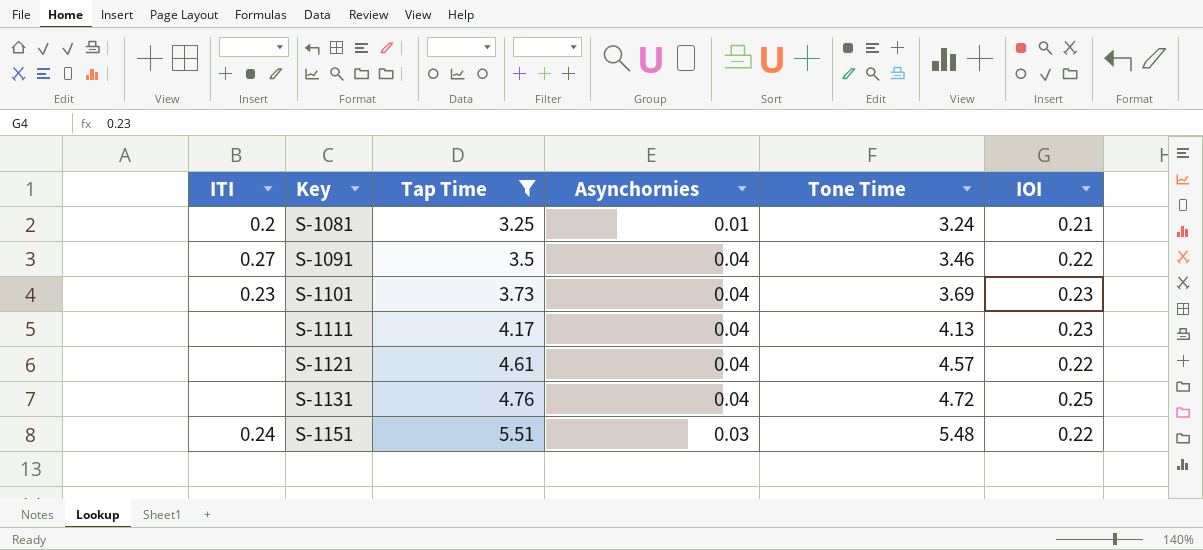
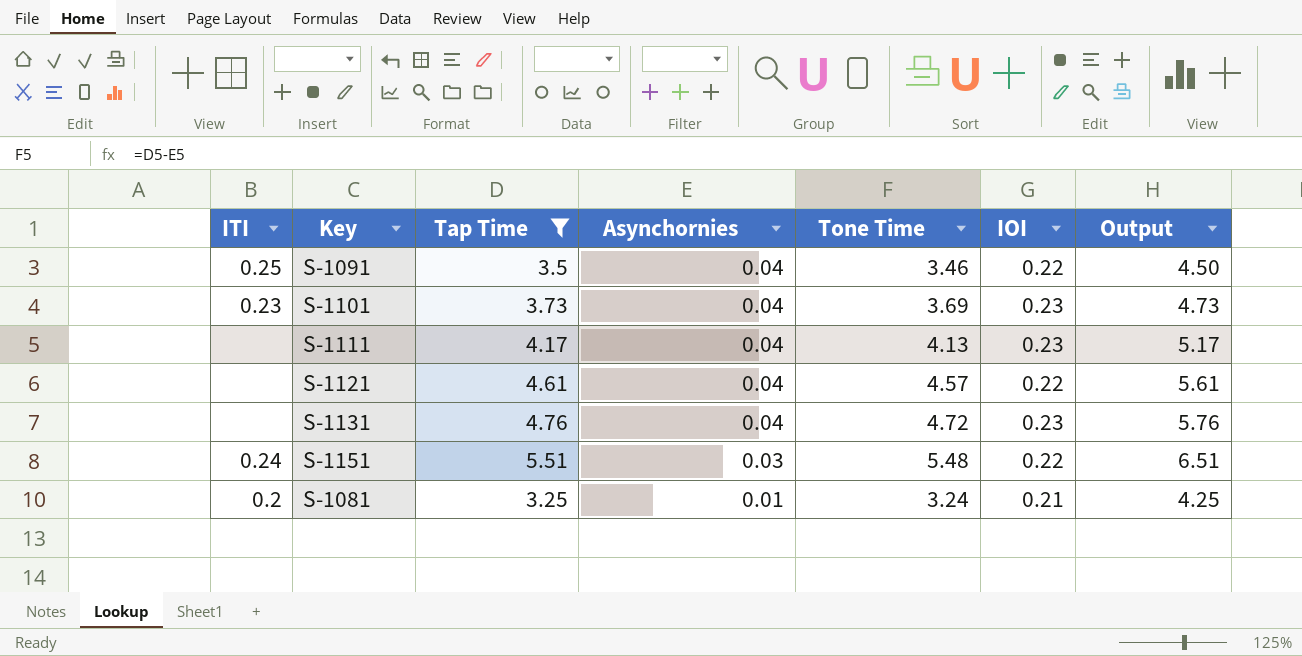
row order: Key ascending -> Asynchornies descending
column Output | formula: none -> [Tap Time] + 1
S-1091 | ITI: 0.27 -> 0.25
S-1131 | IOI: 0.25 -> 0.23

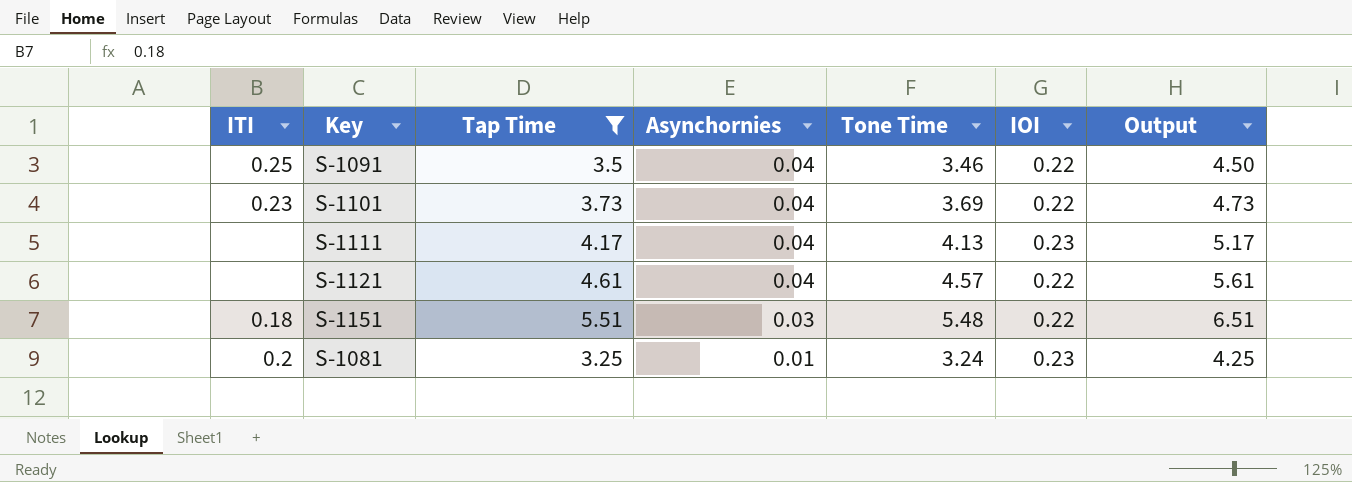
row S-1131: none | 4.76 | 0.04 | 4.72 | 0.23 | 5.76 -> none
S-1101 | IOI: 0.23 -> 0.22
S-1151 | ITI: 0.24 -> 0.18
S-1081 | IOI: 0.21 -> 0.23

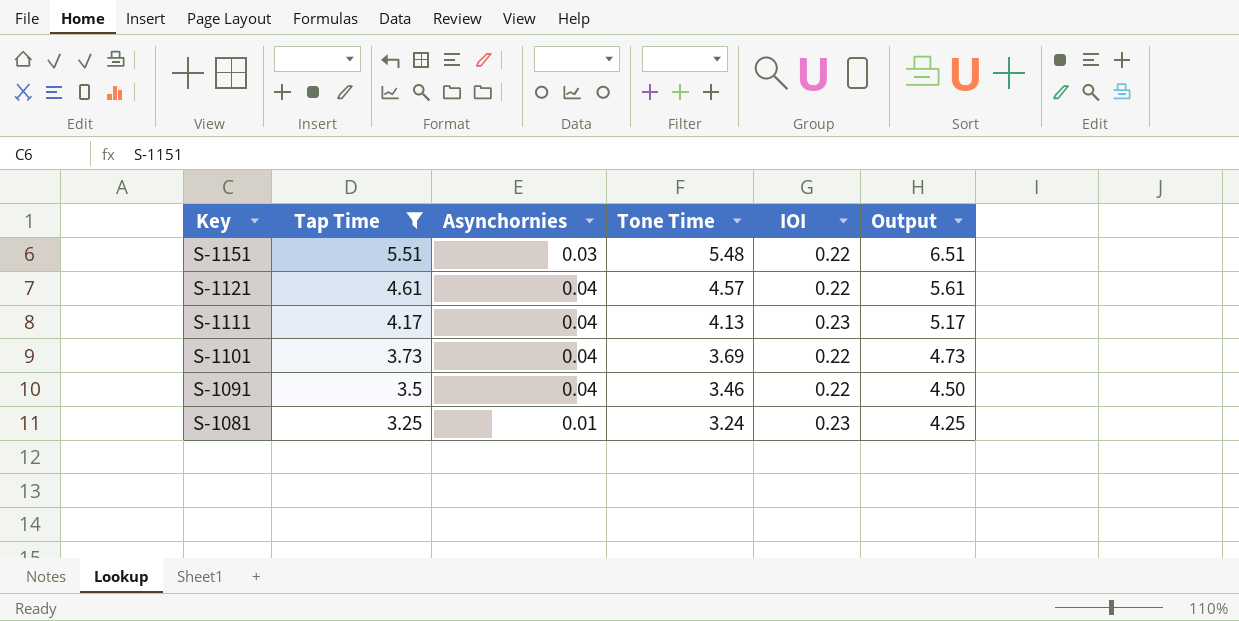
row order: Asynchornies descending -> Key descending
column ITI | position: 1 -> none

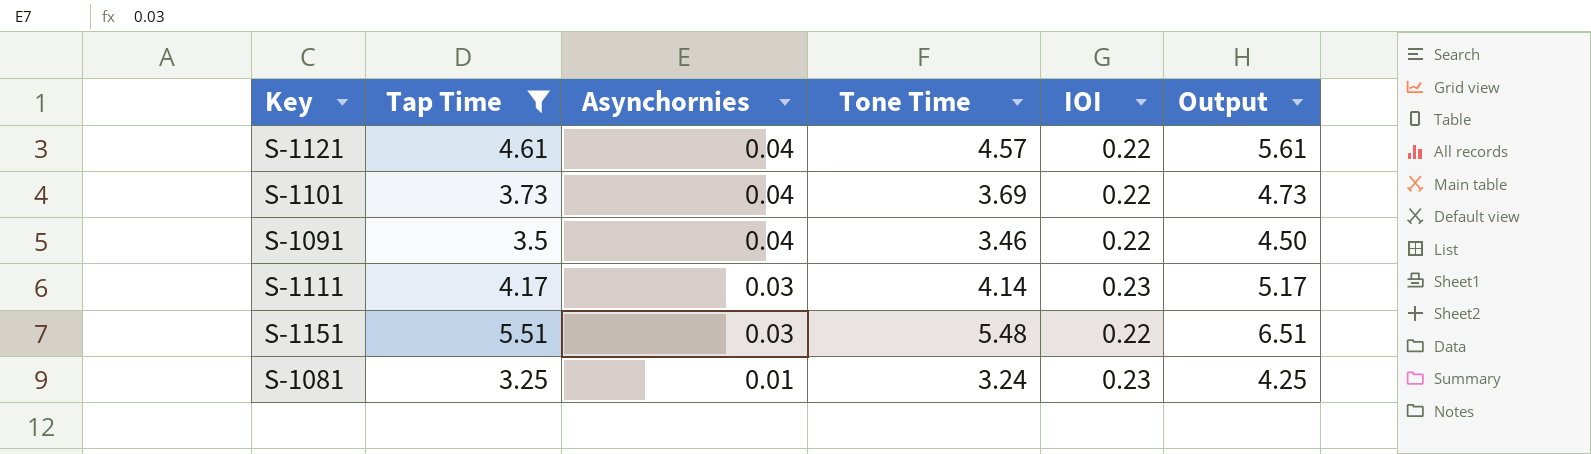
row order: Key descending -> Asynchornies descending
S-1111 | Asynchornies: 0.04 -> 0.03
S-1111 | Tone Time: 4.13 -> 4.14

